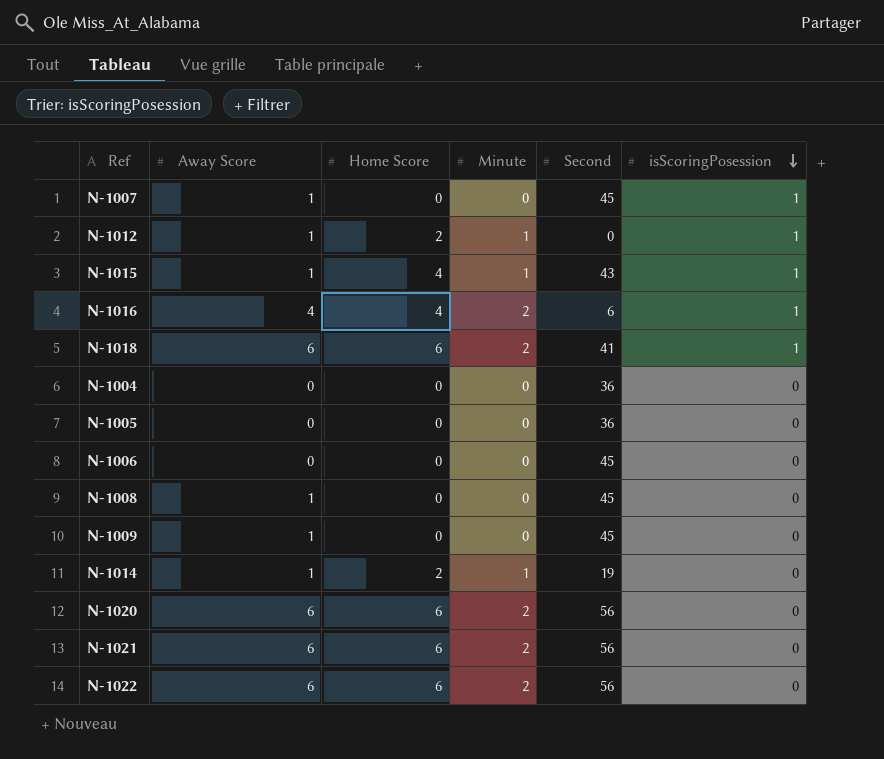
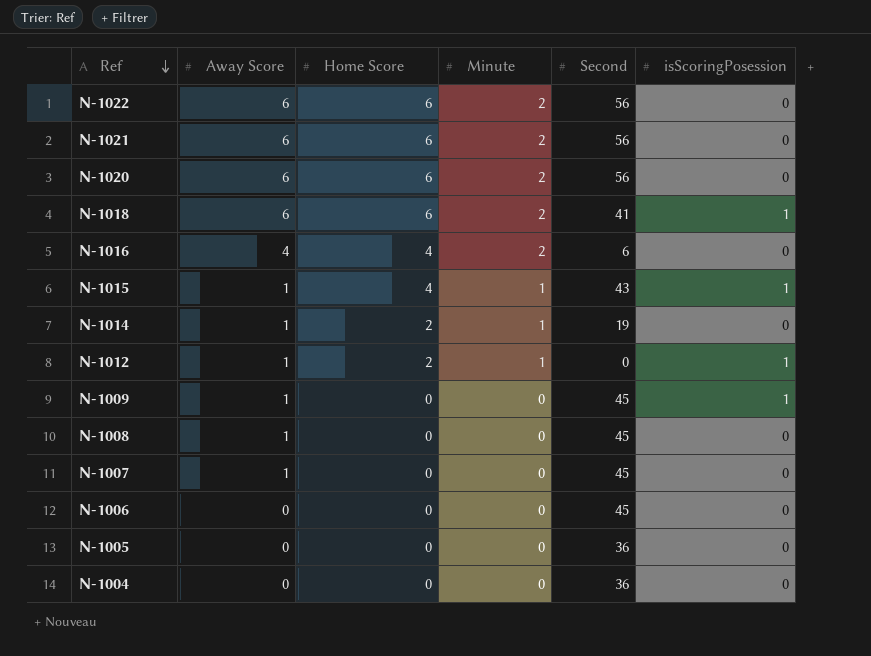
row order: isScoringPosession descending -> Ref descending
N-1016 | isScoringPosession: 1 -> 0
N-1009 | isScoringPosession: 0 -> 1
N-1007 | isScoringPosession: 1 -> 0

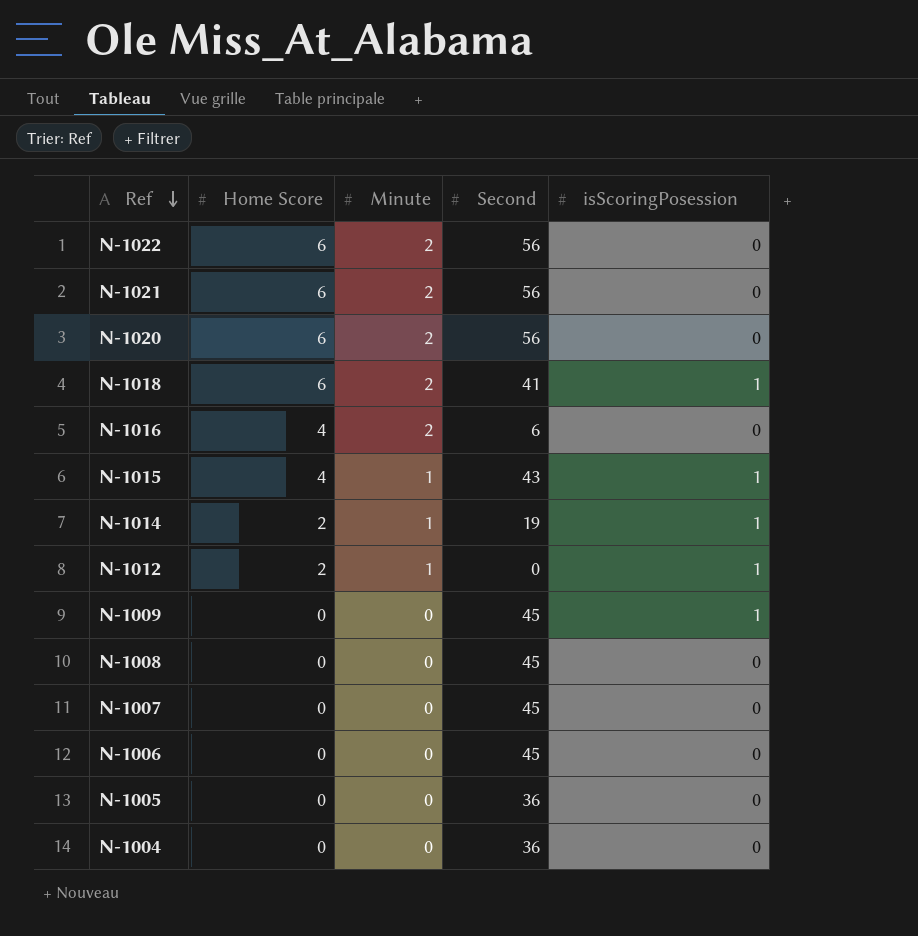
column Away Score | position: 2 -> none
N-1014 | isScoringPosession: 0 -> 1

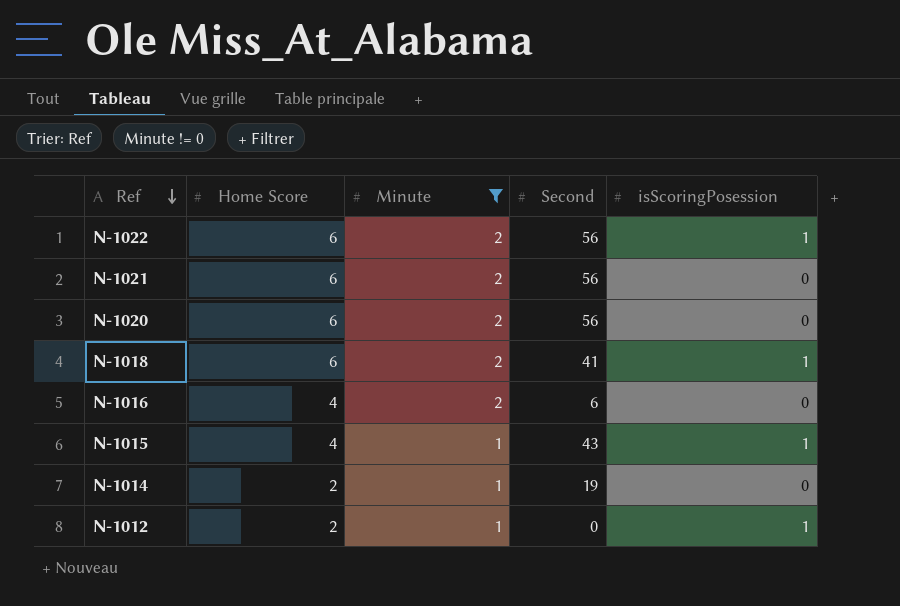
filter: none -> Minute != 0
N-1022 | isScoringPosession: 0 -> 1
N-1014 | isScoringPosession: 1 -> 0

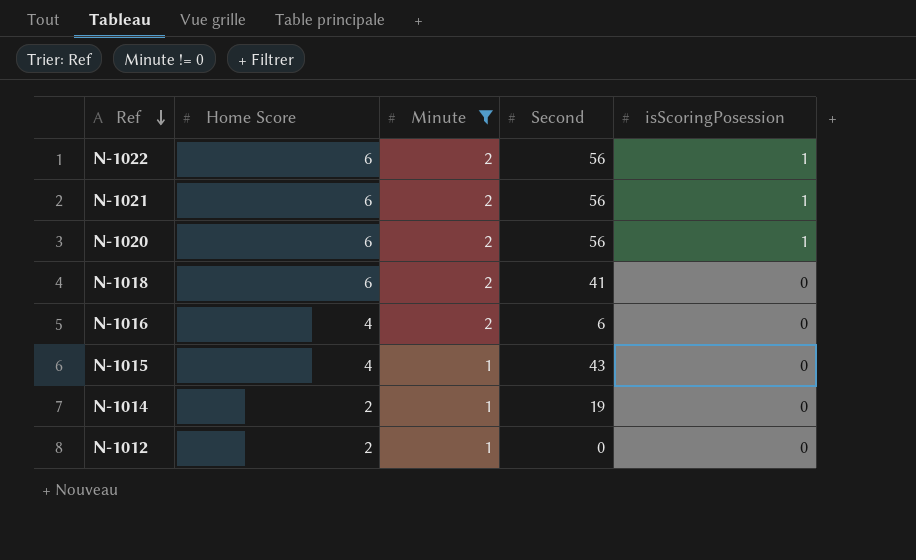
N-1021 | isScoringPosession: 0 -> 1
N-1020 | isScoringPosession: 0 -> 1
N-1018 | isScoringPosession: 1 -> 0
N-1015 | isScoringPosession: 1 -> 0
N-1012 | isScoringPosession: 1 -> 0

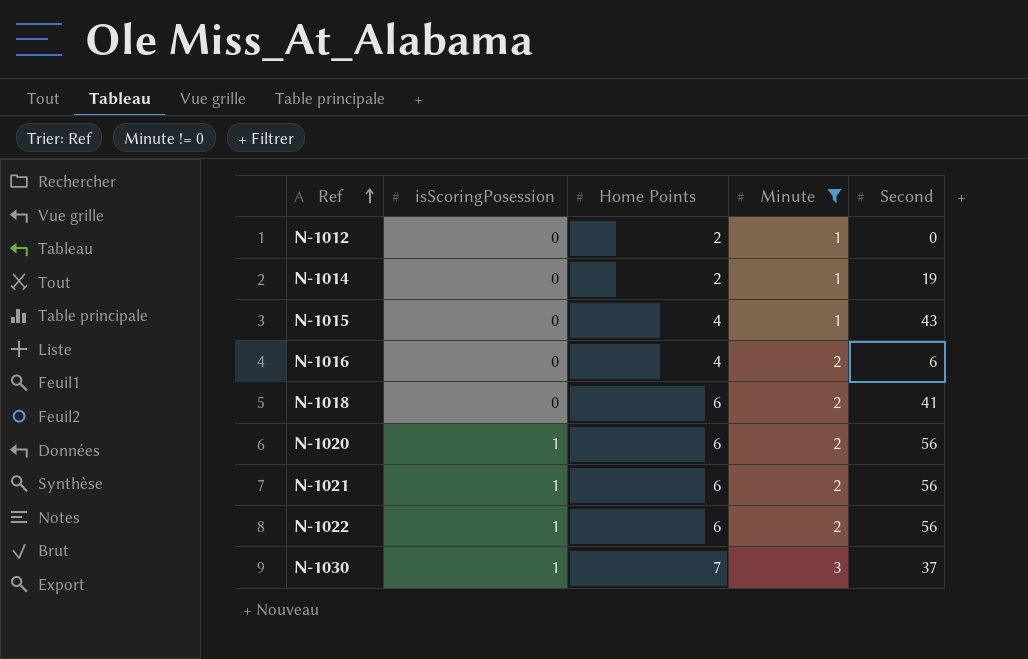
row order: Ref descending -> Ref ascending
column isScoringPosession | position: 5 -> 2
column name: Home Score -> Home Points
row N-1030: none -> 1 | 7 | 3 | 37

